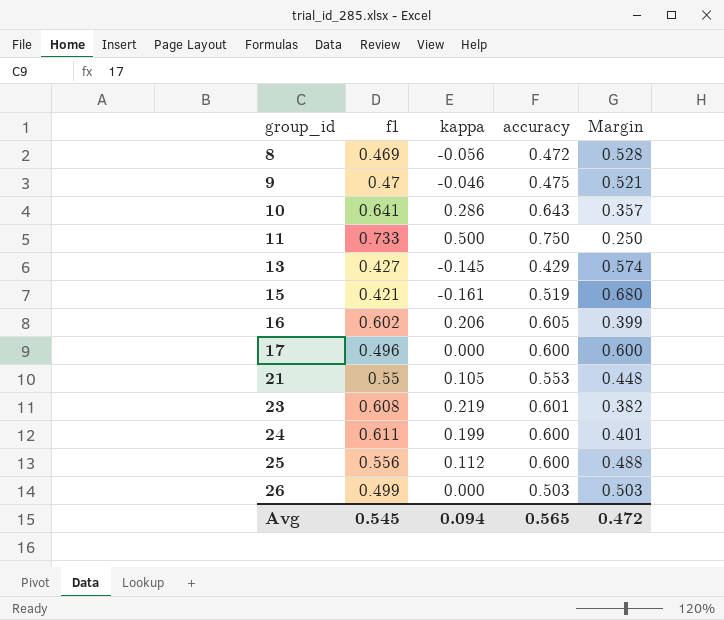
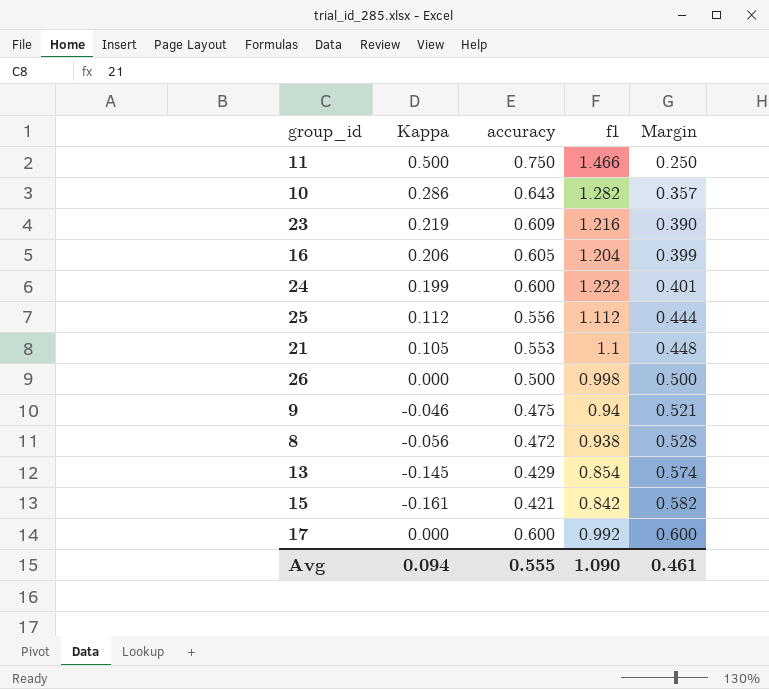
row order: group_id ascending -> Margin ascending
column name: kappa -> Kappa
column f1 | position: 2 -> 4
11 | f1: 0.733 -> 1.466
10 | f1: 0.641 -> 1.282
23 | accuracy: 0.601 -> 0.609
23 | f1: 0.608 -> 1.216
23 | Margin: 0.382 -> 0.390
16 | f1: 0.602 -> 1.204
24 | f1: 0.611 -> 1.222
25 | accuracy: 0.600 -> 0.556
25 | f1: 0.556 -> 1.112
25 | Margin: 0.488 -> 0.444
21 | f1: 0.55 -> 1.1
26 | accuracy: 0.503 -> 0.500
26 | f1: 0.499 -> 0.998
26 | Margin: 0.503 -> 0.500
9 | f1: 0.47 -> 0.94
8 | f1: 0.469 -> 0.938
13 | f1: 0.427 -> 0.854
15 | accuracy: 0.519 -> 0.421
15 | f1: 0.421 -> 0.842
15 | Margin: 0.680 -> 0.582
17 | f1: 0.496 -> 0.992
Avg | accuracy: 0.565 -> 0.555
Avg | f1: 0.545 -> 1.090
Avg | Margin: 0.472 -> 0.461

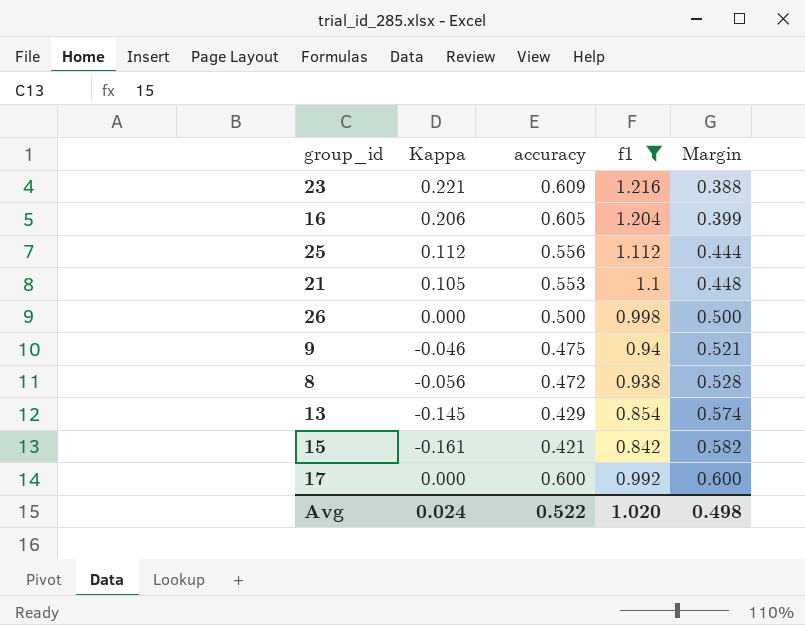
filter: none -> f1 <= 1.216
23 | Kappa: 0.219 -> 0.221
23 | Margin: 0.390 -> 0.388
Avg | Kappa: 0.094 -> 0.024
Avg | accuracy: 0.555 -> 0.522
Avg | f1: 1.090 -> 1.020
Avg | Margin: 0.461 -> 0.498

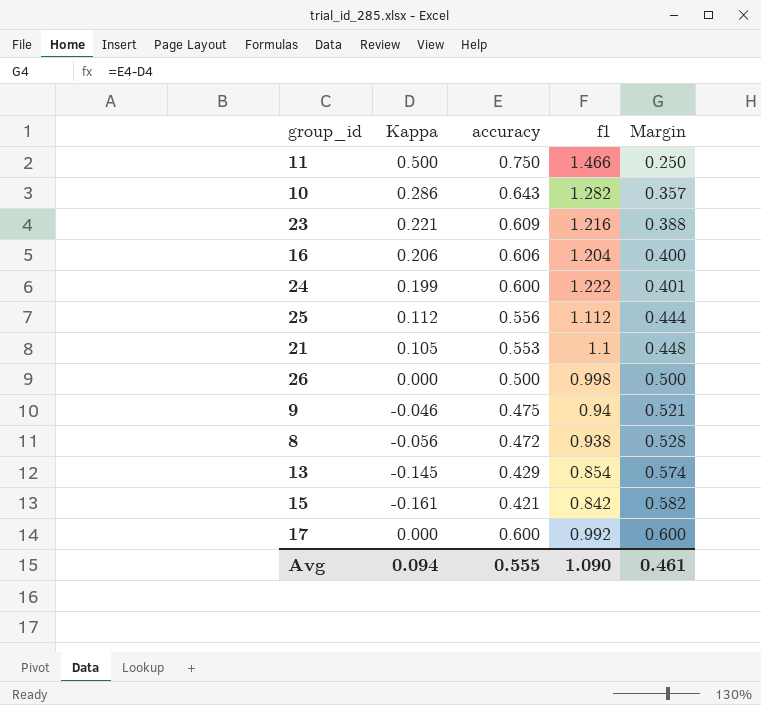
filter: f1 <= 1.216 -> none
16 | accuracy: 0.605 -> 0.606
16 | Margin: 0.399 -> 0.400
Avg | Kappa: 0.024 -> 0.094
Avg | accuracy: 0.522 -> 0.555
Avg | f1: 1.020 -> 1.090
Avg | Margin: 0.498 -> 0.461

